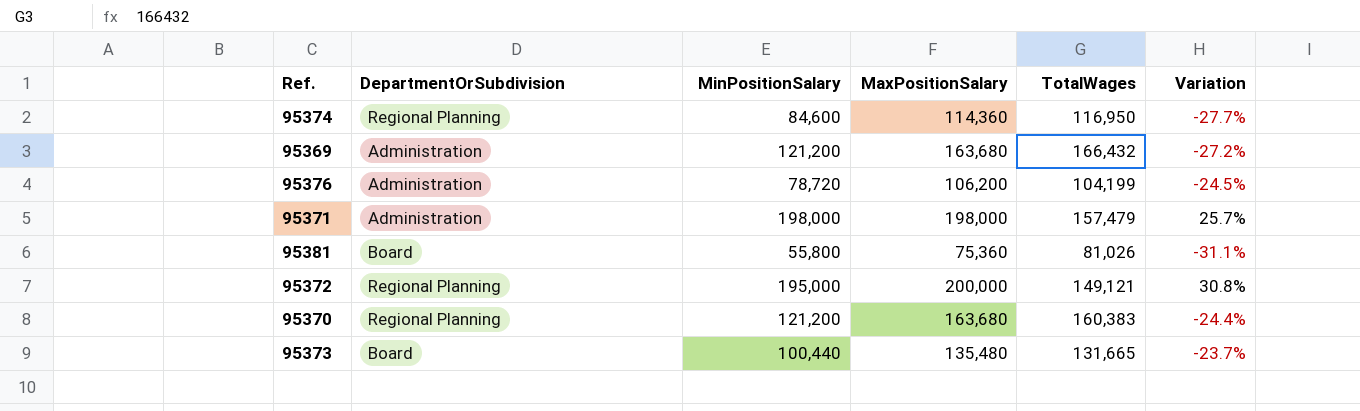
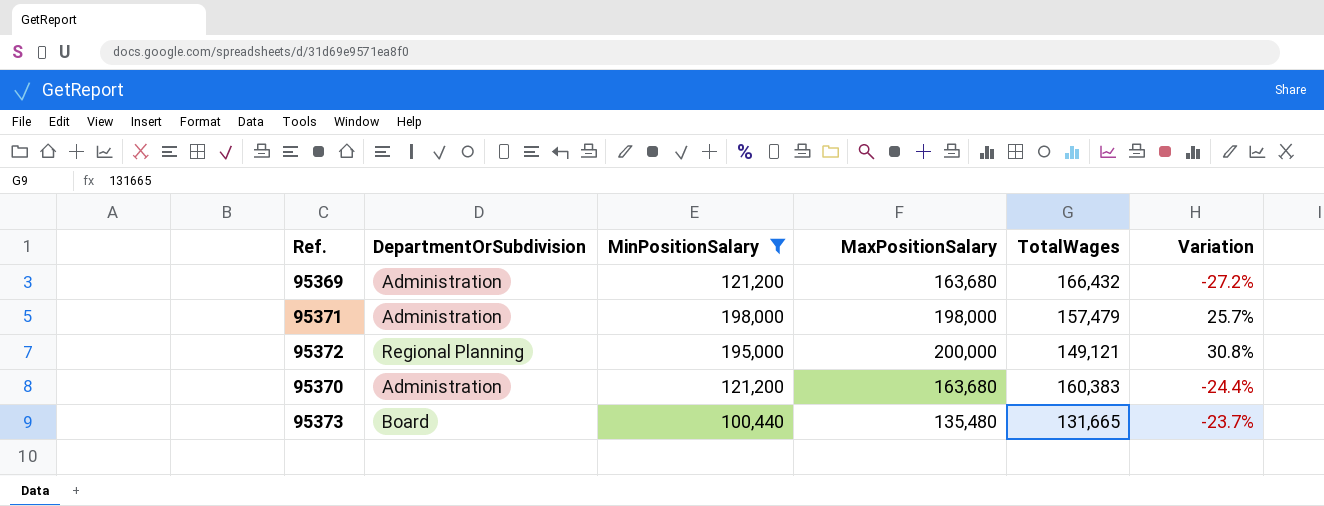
filter: none -> MinPositionSalary >= 100,440
95370 | DepartmentOrSubdivision: Regional Planning -> Administration

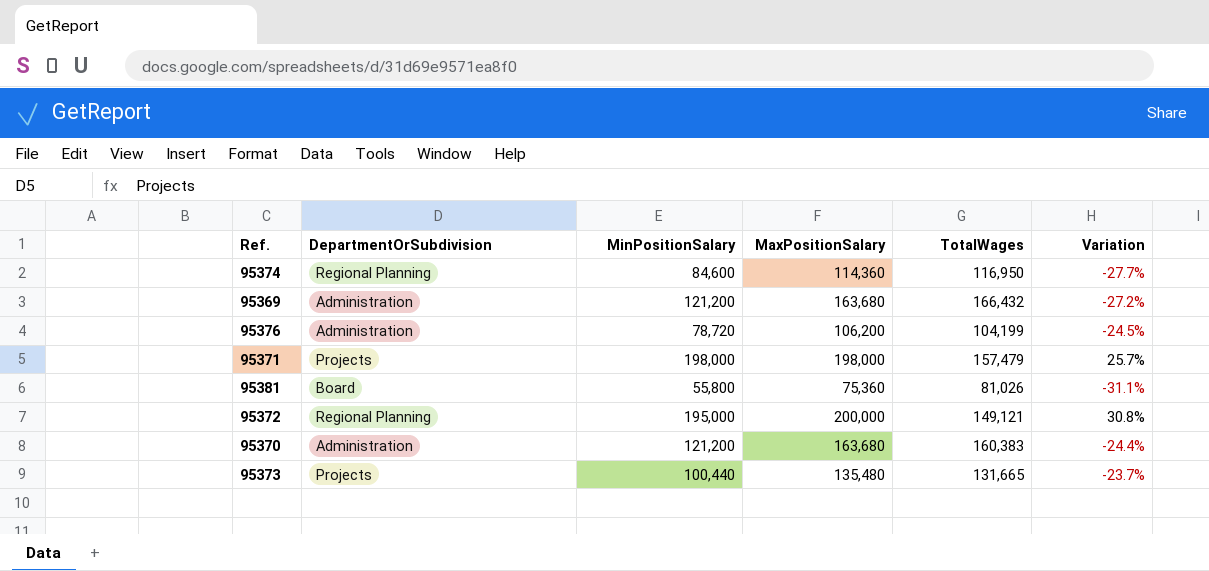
filter: MinPositionSalary >= 100,440 -> none
95371 | DepartmentOrSubdivision: Administration -> Projects
95373 | DepartmentOrSubdivision: Board -> Projects

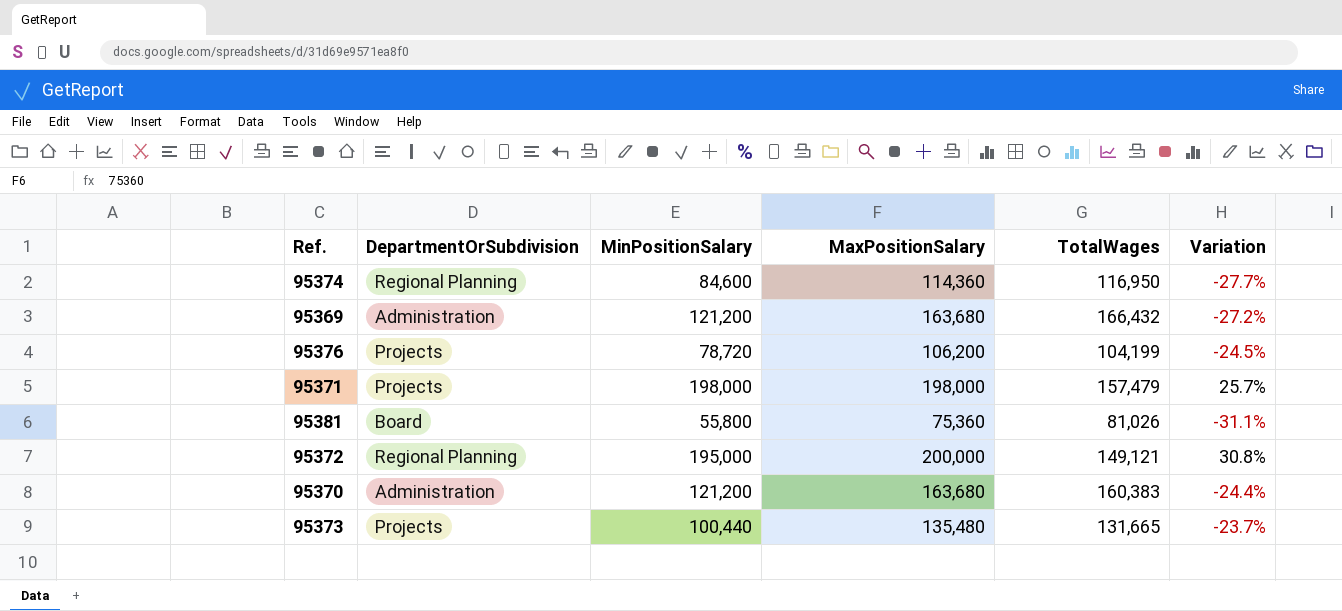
95376 | DepartmentOrSubdivision: Administration -> Projects

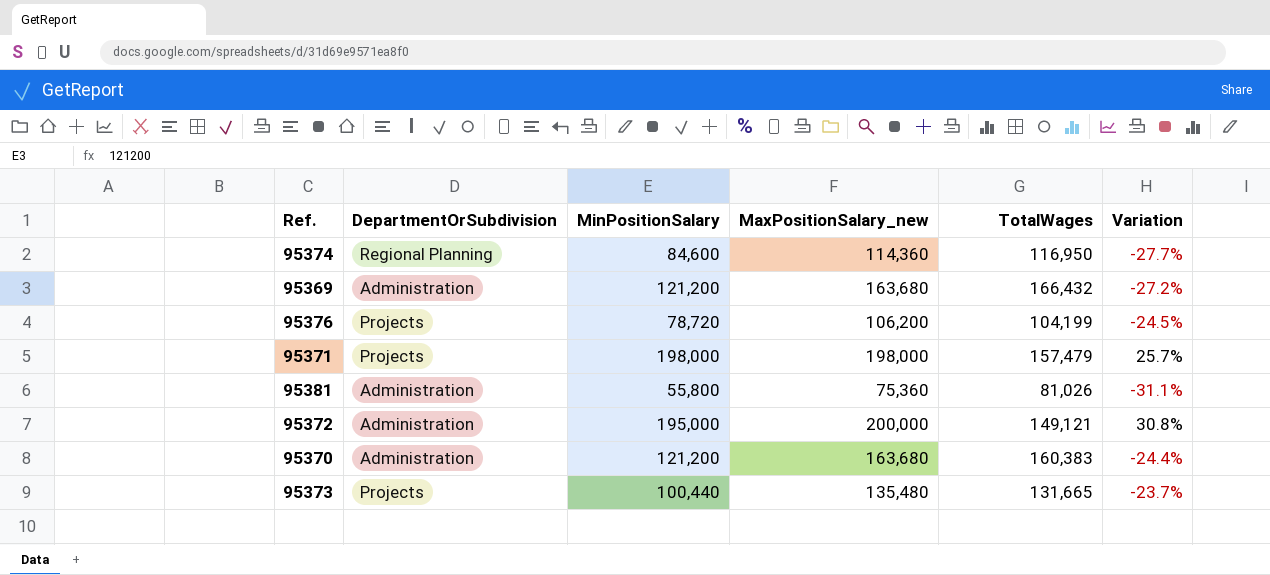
column name: MaxPositionSalary -> MaxPositionSalary_new
95381 | DepartmentOrSubdivision: Board -> Administration
95372 | DepartmentOrSubdivision: Regional Planning -> Administration

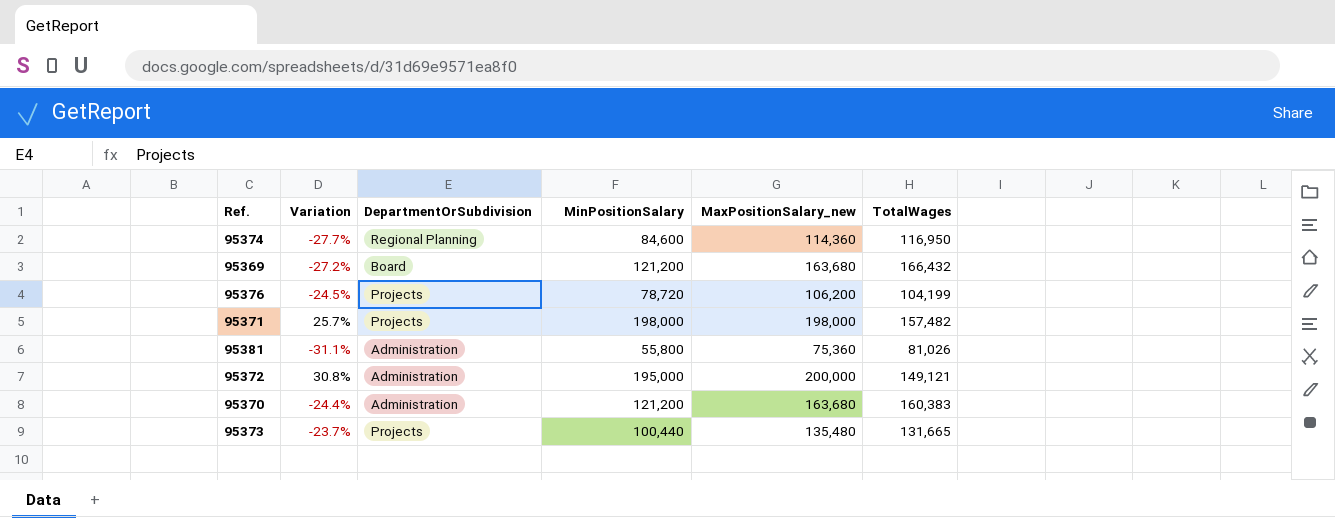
column Variation | position: 6 -> 2
95369 | DepartmentOrSubdivision: Administration -> Board
95371 | TotalWages: 157,479 -> 157,482

